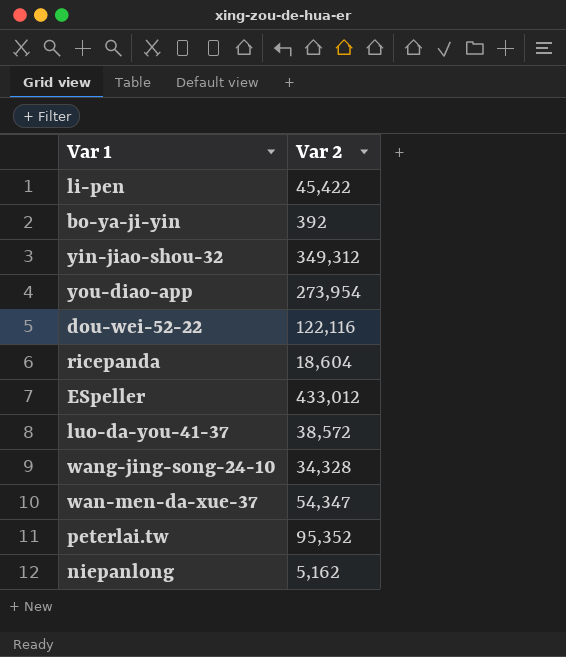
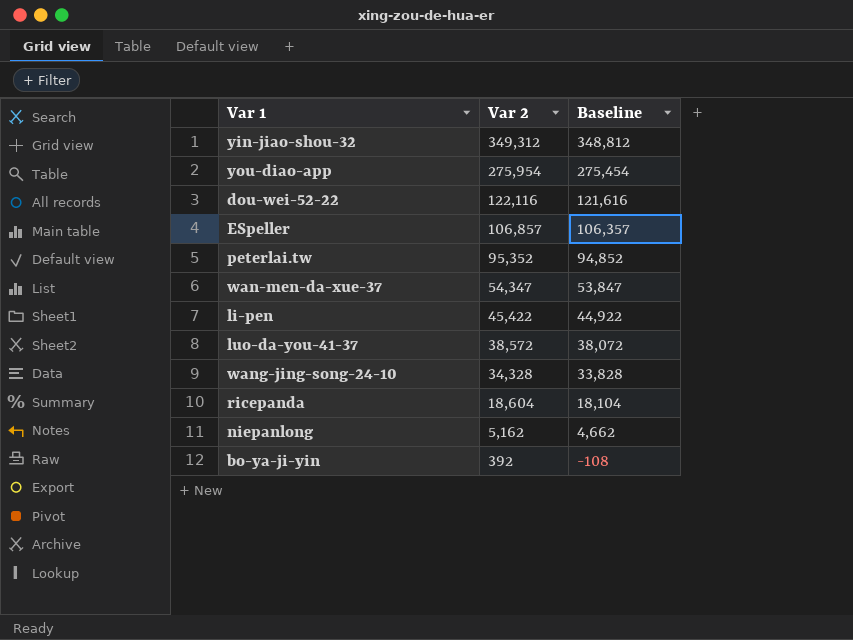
row order: none -> Var 2 descending
column Baseline | formula: none -> [Var 2] - 500
you-diao-app | Var 2: 273,954 -> 275,954
ESpeller | Var 2: 433,012 -> 106,857

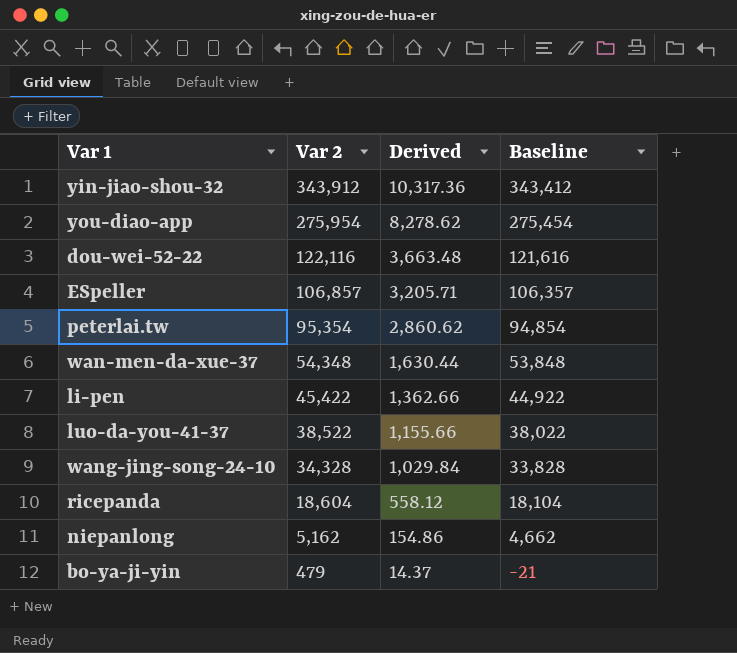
column Derived | formula: none -> [Var 2] * 0.03
yin-jiao-shou-32 | Var 2: 349,312 -> 343,912
yin-jiao-shou-32 | Baseline: 348,812 -> 343,412
peterlai.tw | Var 2: 95,352 -> 95,354
peterlai.tw | Baseline: 94,852 -> 94,854
wan-men-da-xue-37 | Var 2: 54,347 -> 54,348
wan-men-da-xue-37 | Baseline: 53,847 -> 53,848
luo-da-you-41-37 | Var 2: 38,572 -> 38,522
luo-da-you-41-37 | Baseline: 38,072 -> 38,022
bo-ya-ji-yin | Var 2: 392 -> 479
bo-ya-ji-yin | Baseline: -108 -> -21

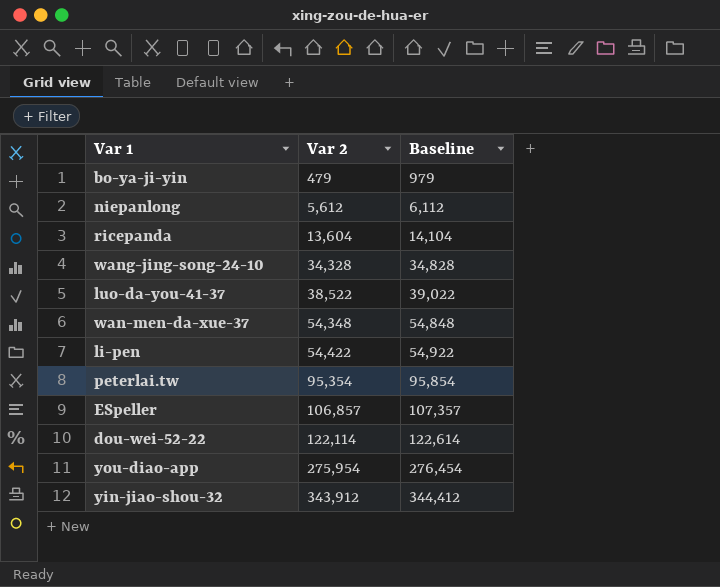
row order: Var 2 descending -> Var 2 ascending
column Derived | formula: [Var 2] * 0.03 -> none
column Baseline | formula: [Var 2] - 500 -> [Var 2] + 500
niepanlong | Var 2: 5,162 -> 5,612
ricepanda | Var 2: 18,604 -> 13,604
li-pen | Var 2: 45,422 -> 54,422
dou-wei-52-22 | Var 2: 122,116 -> 122,114

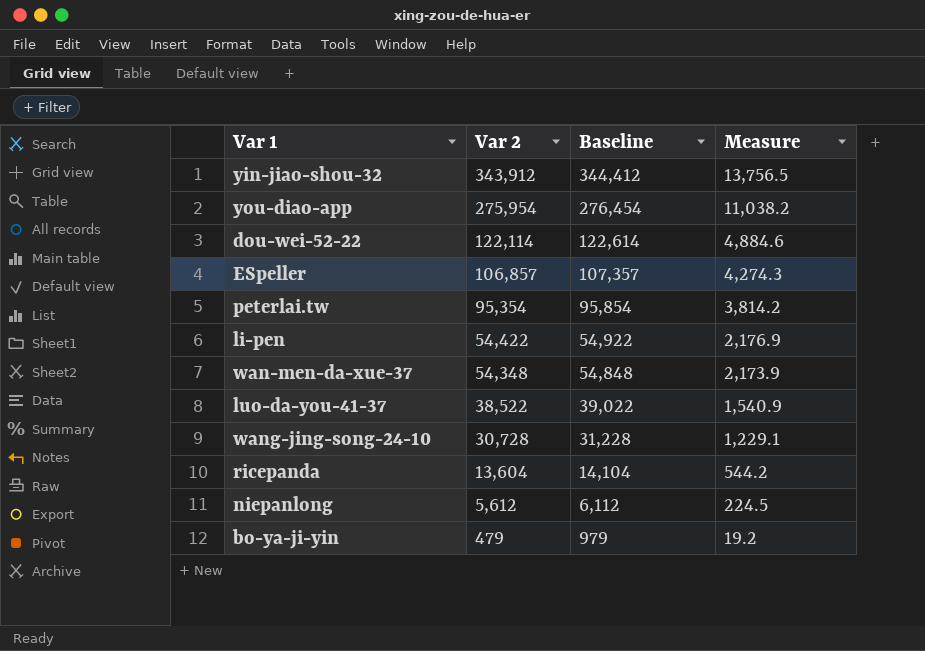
row order: Var 2 ascending -> Var 2 descending
column Measure | formula: none -> [Var 2] * 0.04
wang-jing-song-24-10 | Var 2: 34,328 -> 30,728
wang-jing-song-24-10 | Baseline: 34,828 -> 31,228

